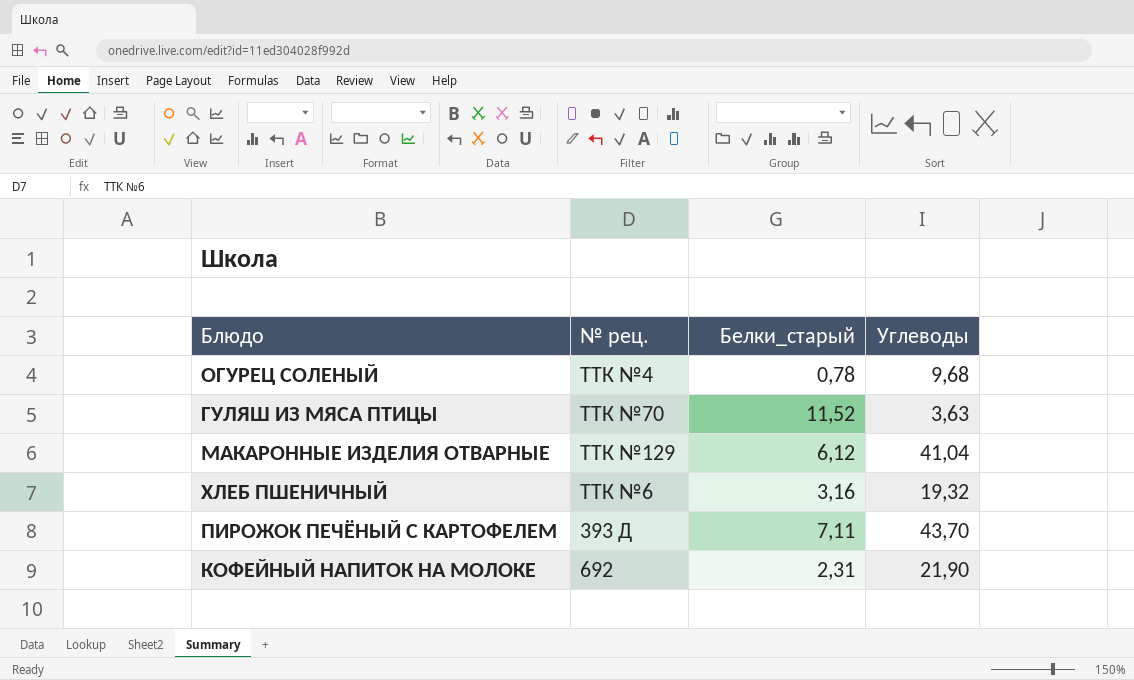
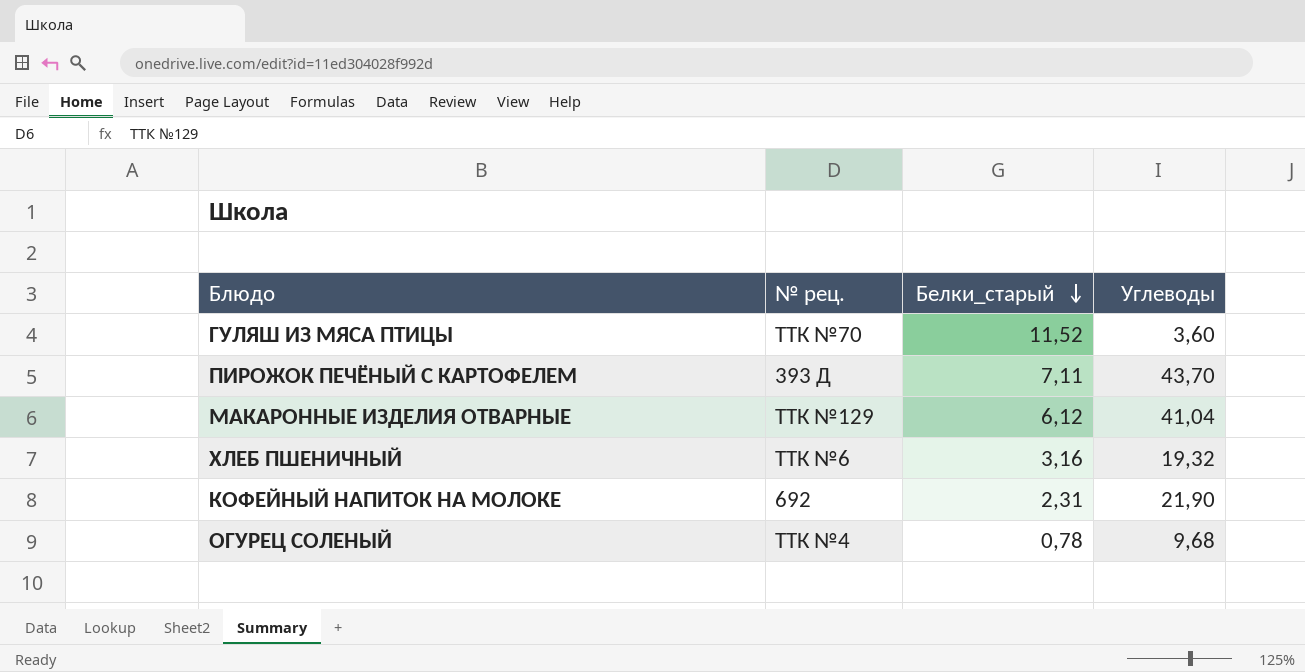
row order: none -> Белки_старый descending
ГУЛЯШ ИЗ МЯСА ПТИЦЫ | Углеводы: 3,63 -> 3,60

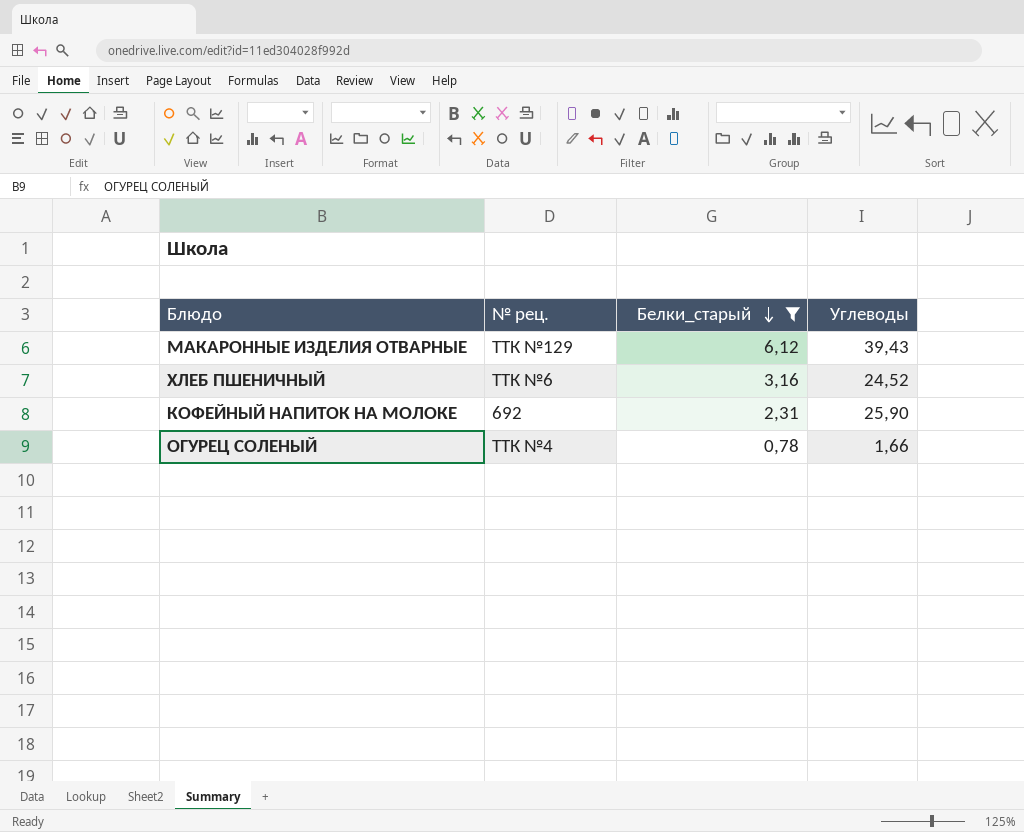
filter: none -> Белки_старый <= 6,12
МАКАРОННЫЕ ИЗДЕЛИЯ ОТВАРНЫЕ | Углеводы: 41,04 -> 39,43
ХЛЕБ ПШЕНИЧНЫЙ | Углеводы: 19,32 -> 24,52
КОФЕЙНЫЙ НАПИТОК НА МОЛОКЕ | Углеводы: 21,90 -> 25,90
ОГУРЕЦ СОЛЕНЫЙ | Углеводы: 9,68 -> 1,66

